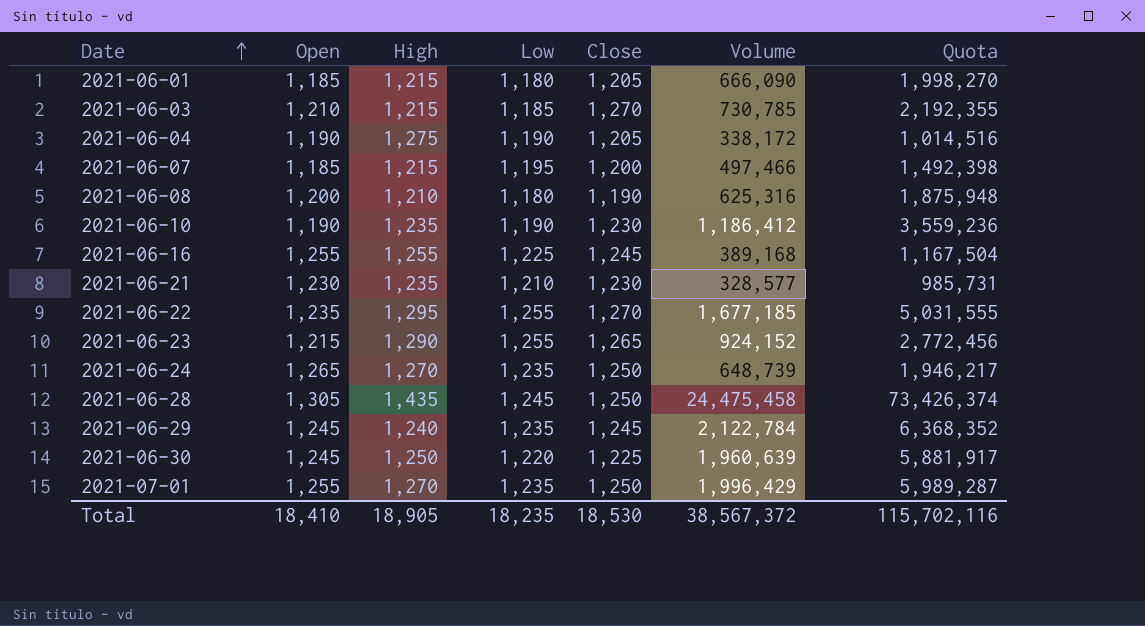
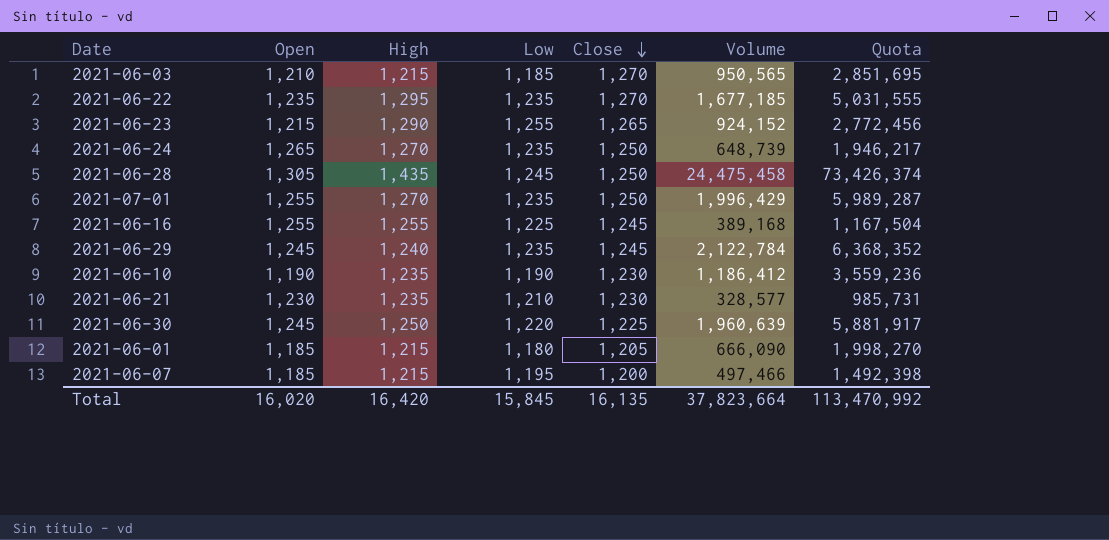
row order: Date ascending -> Close descending
row 2021-06-04: 1,190 | 1,275 | 1,190 | 1,205 | 338,172 | 1,014,516 -> none
row 2021-06-08: 1,200 | 1,210 | 1,180 | 1,190 | 625,316 | 1,875,948 -> none
2021-06-03 | Volume: 730,785 -> 950,565
2021-06-03 | Quota: 2,192,355 -> 2,851,695
2021-06-22 | Low: 1,255 -> 1,235
Total | Open: 18,410 -> 16,020
Total | High: 18,905 -> 16,420
Total | Low: 18,235 -> 15,845
Total | Close: 18,530 -> 16,135
Total | Volume: 38,567,372 -> 37,823,664
Total | Quota: 115,702,116 -> 113,470,992

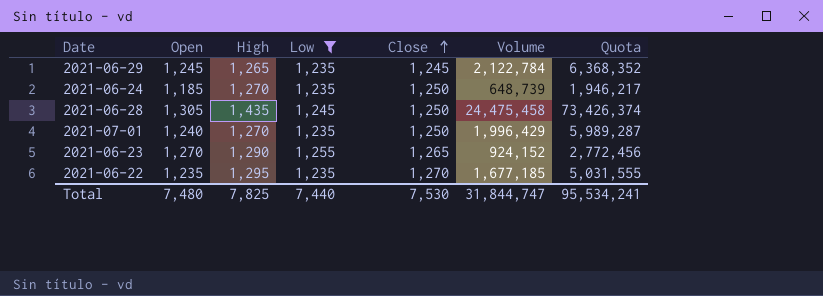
filter: none -> Low >= 1,235
row order: Close descending -> Close ascending
2021-06-29 | High: 1,240 -> 1,265
2021-06-24 | Open: 1,265 -> 1,185
2021-07-01 | Open: 1,255 -> 1,240
2021-06-23 | Open: 1,215 -> 1,270
Total | Open: 16,020 -> 7,480
Total | High: 16,420 -> 7,825
Total | Low: 15,845 -> 7,440
Total | Close: 16,135 -> 7,530
Total | Volume: 37,823,664 -> 31,844,747
Total | Quota: 113,470,992 -> 95,534,241

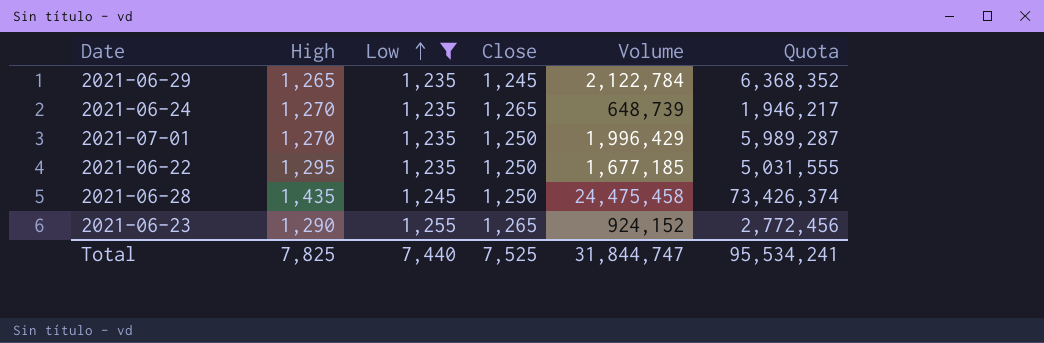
row order: Close ascending -> Low ascending
column Open | position: 2 -> none
2021-06-24 | Close: 1,250 -> 1,265
2021-06-22 | Close: 1,270 -> 1,250
Total | Close: 7,530 -> 7,525

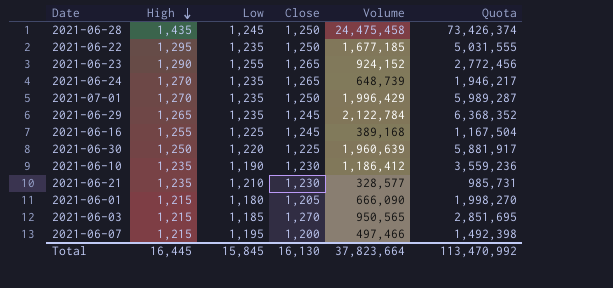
filter: Low >= 1,235 -> none
row order: Low ascending -> High descending
Total | High: 7,825 -> 16,445
Total | Low: 7,440 -> 15,845
Total | Close: 7,525 -> 16,130
Total | Volume: 31,844,747 -> 37,823,664
Total | Quota: 95,534,241 -> 113,470,992

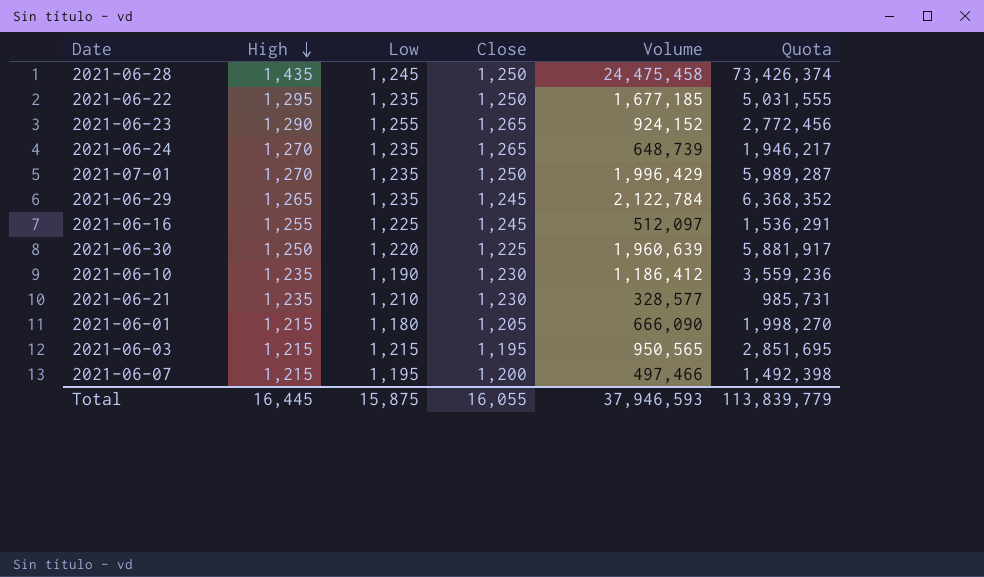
2021-06-16 | Volume: 389,168 -> 512,097
2021-06-16 | Quota: 1,167,504 -> 1,536,291
2021-06-03 | Low: 1,185 -> 1,215
2021-06-03 | Close: 1,270 -> 1,195
Total | Low: 15,845 -> 15,875
Total | Close: 16,130 -> 16,055
Total | Volume: 37,823,664 -> 37,946,593
Total | Quota: 113,470,992 -> 113,839,779

